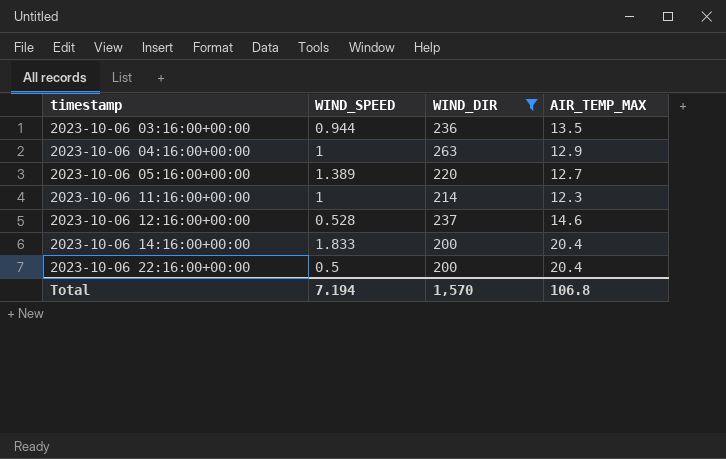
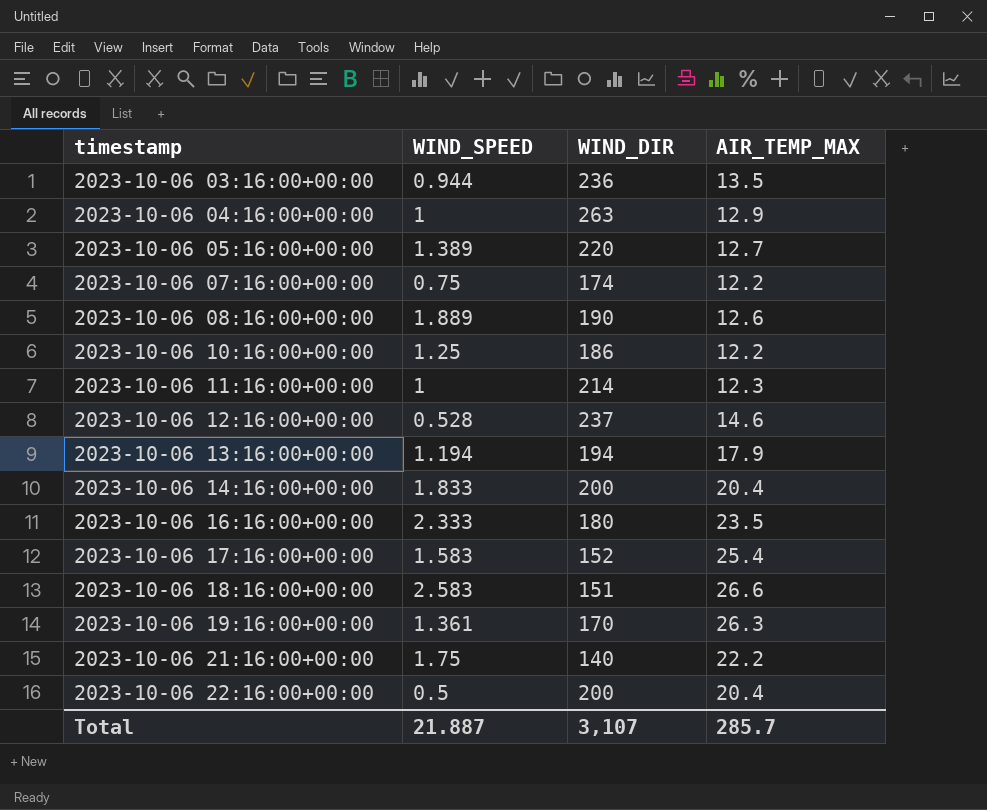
filter: WIND_DIR >= 200 -> none
Total | WIND_SPEED: 7.194 -> 21.887
Total | WIND_DIR: 1,570 -> 3,107
Total | AIR_TEMP_MAX: 106.8 -> 285.7

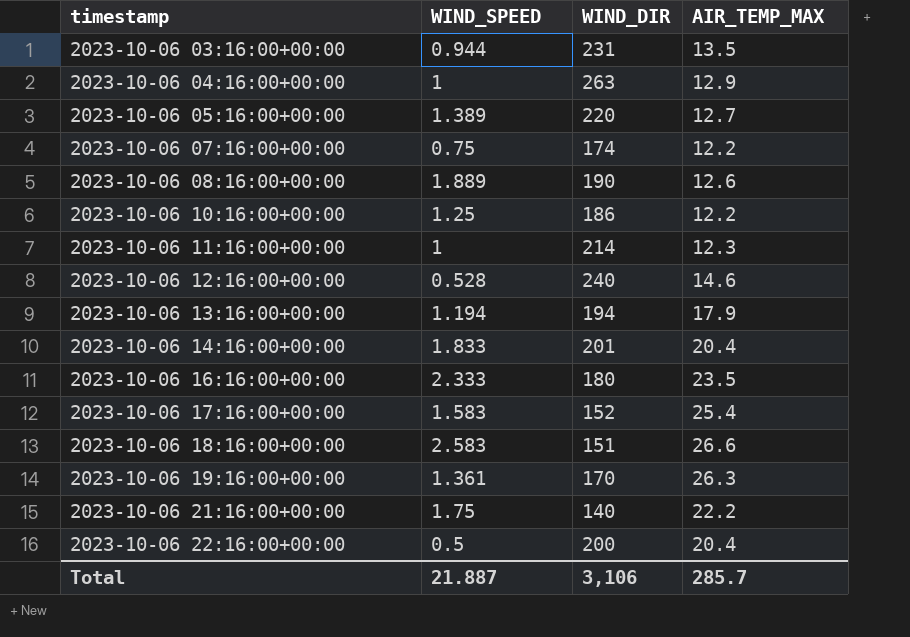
2023-10-06 03:16:00+00:00 | WIND_DIR: 236 -> 231
2023-10-06 12:16:00+00:00 | WIND_DIR: 237 -> 240
2023-10-06 14:16:00+00:00 | WIND_DIR: 200 -> 201
Total | WIND_DIR: 3,107 -> 3,106

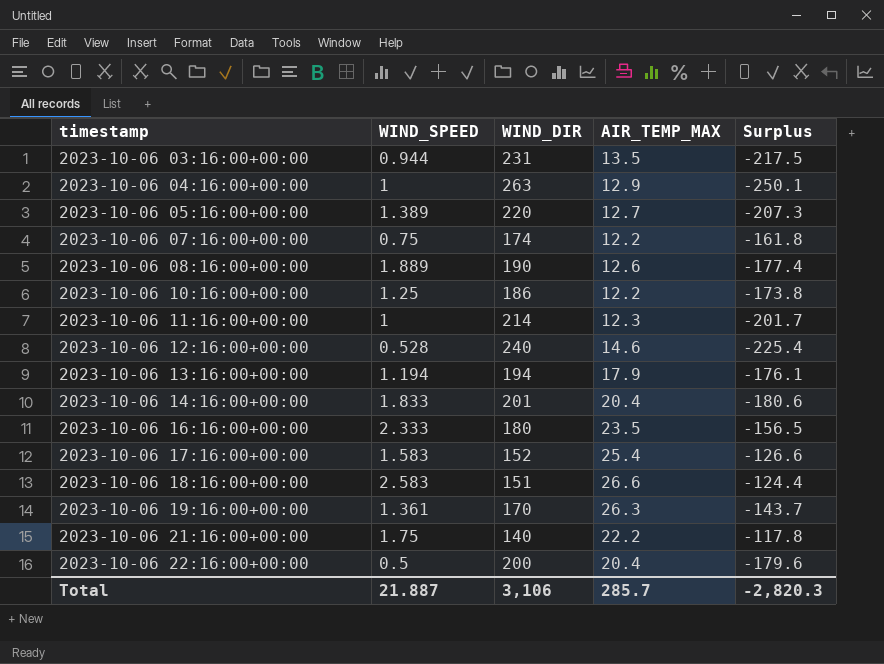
column Surplus | formula: none -> [AIR_TEMP_MAX] - [WIND_DIR]

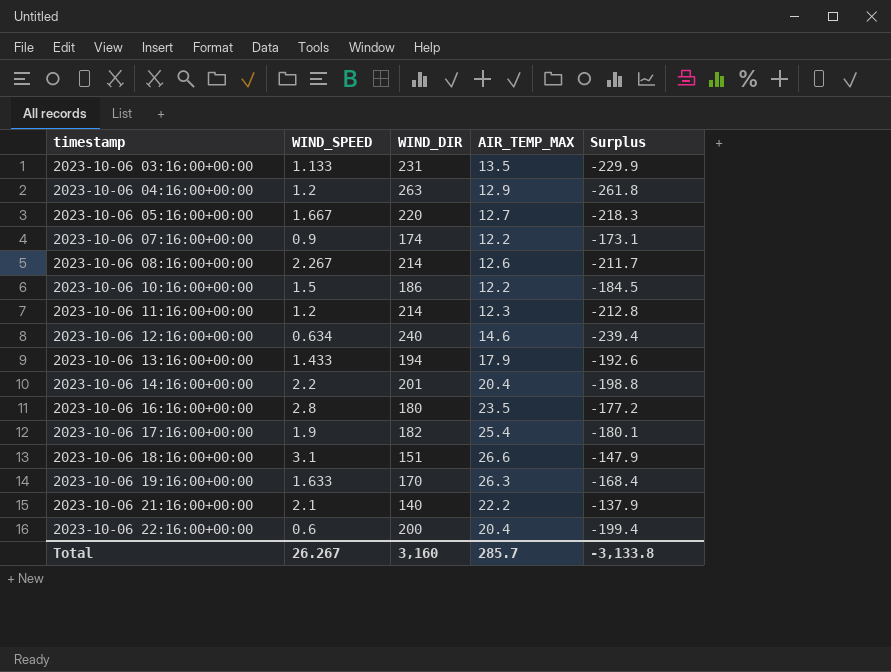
column Surplus | formula: [AIR_TEMP_MAX] - [WIND_DIR] -> [WIND_SPEED] - [WIND_DIR]
2023-10-06 03:16:00+00:00 | WIND_SPEED: 0.944 -> 1.133
2023-10-06 04:16:00+00:00 | WIND_SPEED: 1 -> 1.2
2023-10-06 05:16:00+00:00 | WIND_SPEED: 1.389 -> 1.667
2023-10-06 07:16:00+00:00 | WIND_SPEED: 0.75 -> 0.9
2023-10-06 08:16:00+00:00 | WIND_SPEED: 1.889 -> 2.267
2023-10-06 08:16:00+00:00 | WIND_DIR: 190 -> 214
2023-10-06 10:16:00+00:00 | WIND_SPEED: 1.25 -> 1.5
2023-10-06 11:16:00+00:00 | WIND_SPEED: 1 -> 1.2
2023-10-06 12:16:00+00:00 | WIND_SPEED: 0.528 -> 0.634
2023-10-06 13:16:00+00:00 | WIND_SPEED: 1.194 -> 1.433
2023-10-06 14:16:00+00:00 | WIND_SPEED: 1.833 -> 2.2
2023-10-06 16:16:00+00:00 | WIND_SPEED: 2.333 -> 2.8
2023-10-06 17:16:00+00:00 | WIND_SPEED: 1.583 -> 1.9
2023-10-06 17:16:00+00:00 | WIND_DIR: 152 -> 182
2023-10-06 18:16:00+00:00 | WIND_SPEED: 2.583 -> 3.1
2023-10-06 19:16:00+00:00 | WIND_SPEED: 1.361 -> 1.633
2023-10-06 21:16:00+00:00 | WIND_SPEED: 1.75 -> 2.1
2023-10-06 22:16:00+00:00 | WIND_SPEED: 0.5 -> 0.6
Total | WIND_SPEED: 21.887 -> 26.267
Total | WIND_DIR: 3,106 -> 3,160
Total | Surplus: -2,820.3 -> -3,133.8

